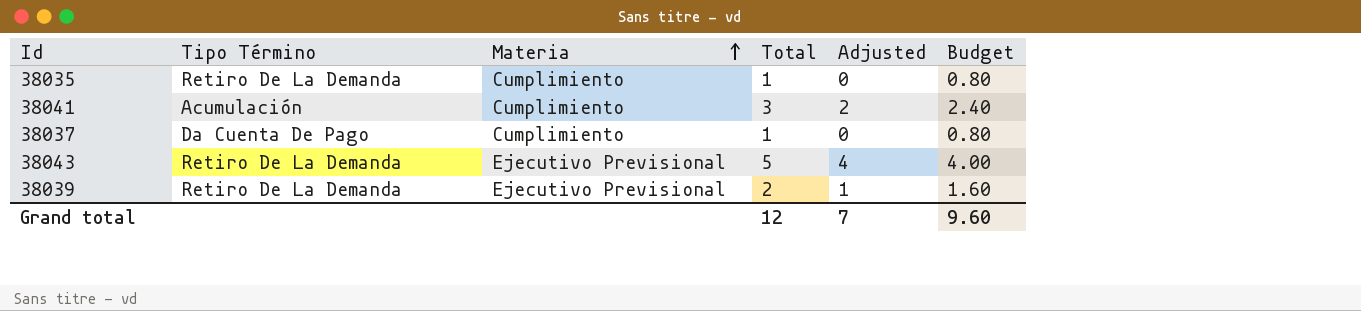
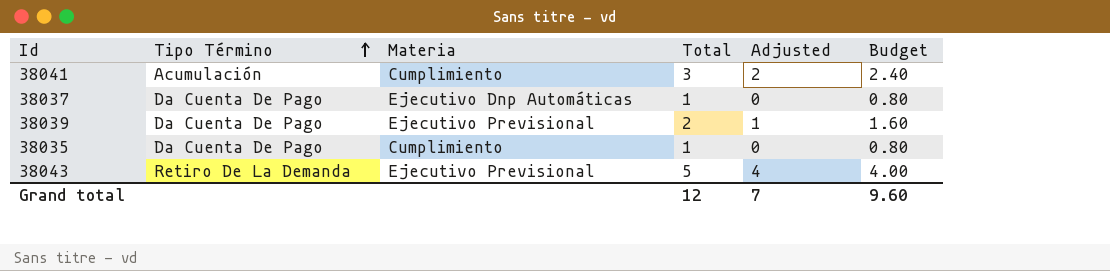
row order: Materia ascending -> Tipo Término ascending
38037 | Materia: Cumplimiento -> Ejecutivo Dnp Automáticas
38039 | Tipo Término: Retiro De La Demanda -> Da Cuenta De Pago
38035 | Tipo Término: Retiro De La Demanda -> Da Cuenta De Pago

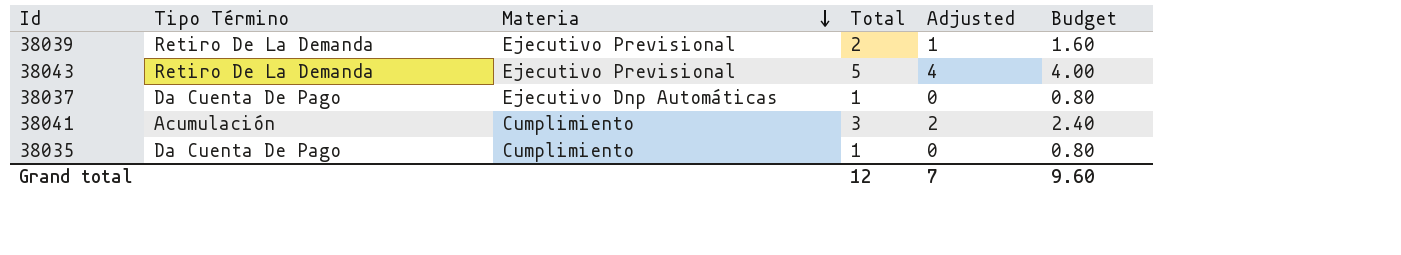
row order: Tipo Término ascending -> Materia descending
38039 | Tipo Término: Da Cuenta De Pago -> Retiro De La Demanda

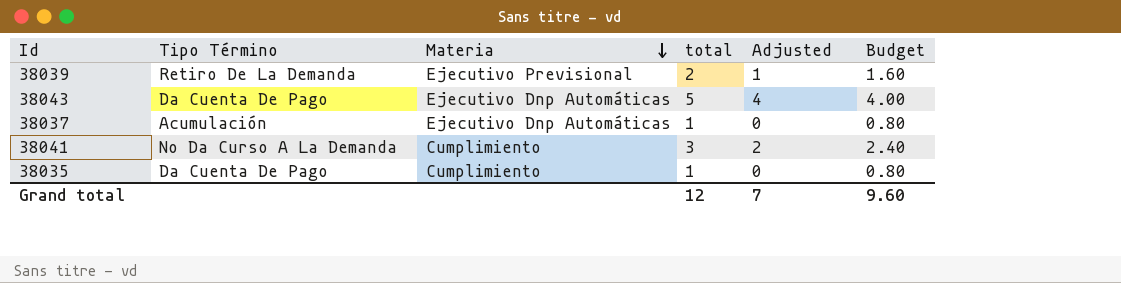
column name: Total -> total
38043 | Tipo Término: Retiro De La Demanda -> Da Cuenta De Pago
38043 | Materia: Ejecutivo Previsional -> Ejecutivo Dnp Automáticas
38037 | Tipo Término: Da Cuenta De Pago -> Acumulación
38041 | Tipo Término: Acumulación -> No Da Curso A La Demanda

